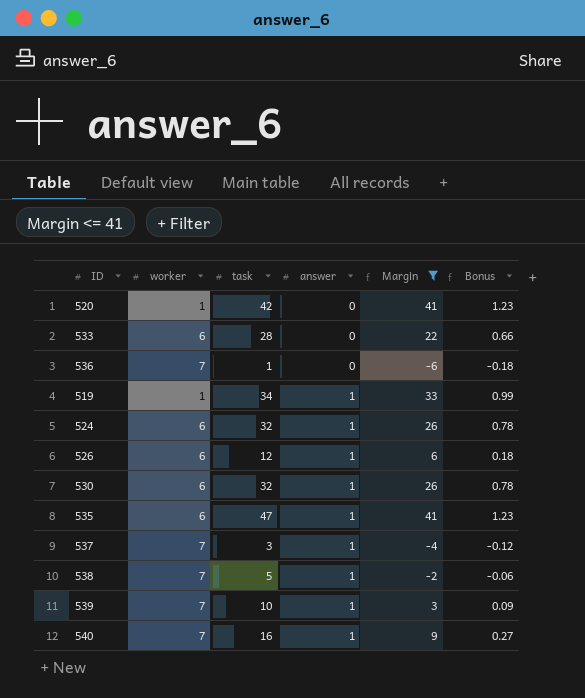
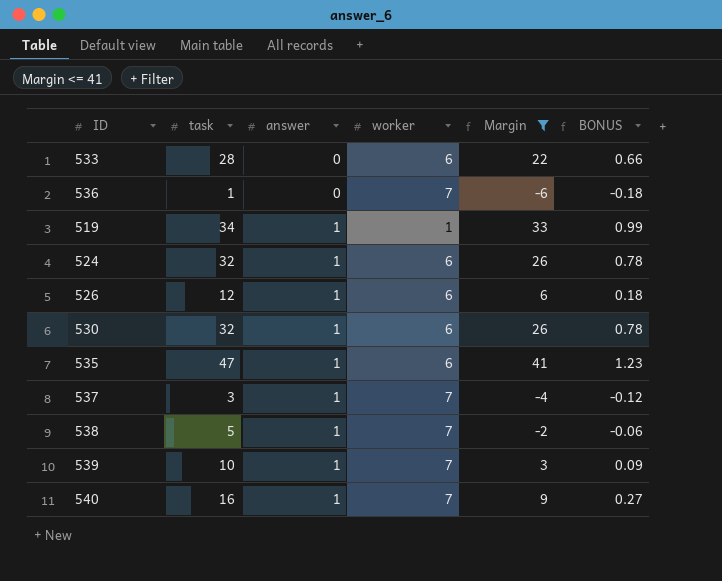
column worker | position: 2 -> 4
column name: Bonus -> BONUS
row 520: 1 | 42 | 0 | 41 | 1.23 -> none

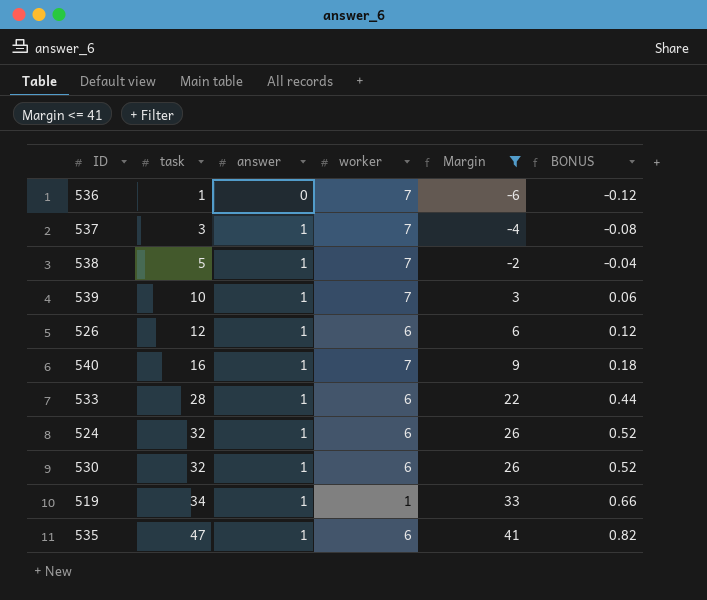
row order: answer ascending -> task ascending
column BONUS | formula: [Margin] * 0.03 -> [Margin] * 0.02
533 | answer: 0 -> 1

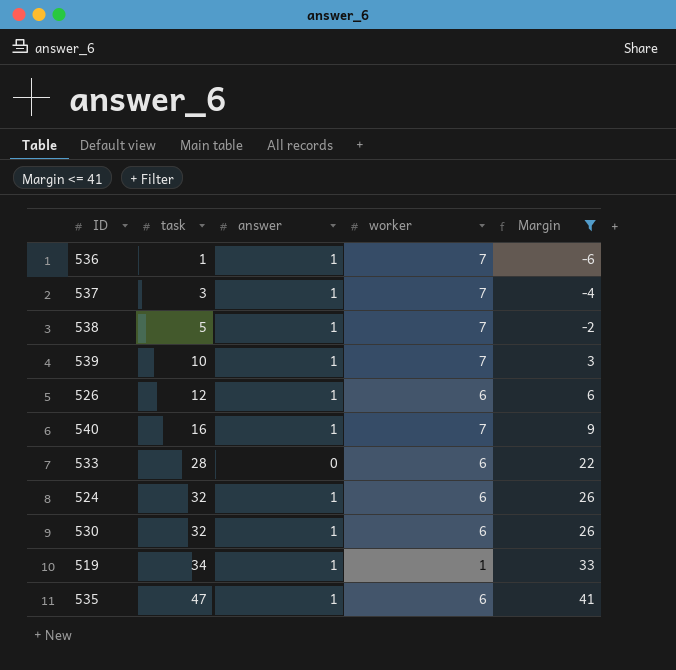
column BONUS | formula: [Margin] * 0.02 -> none
536 | answer: 0 -> 1
533 | answer: 1 -> 0

